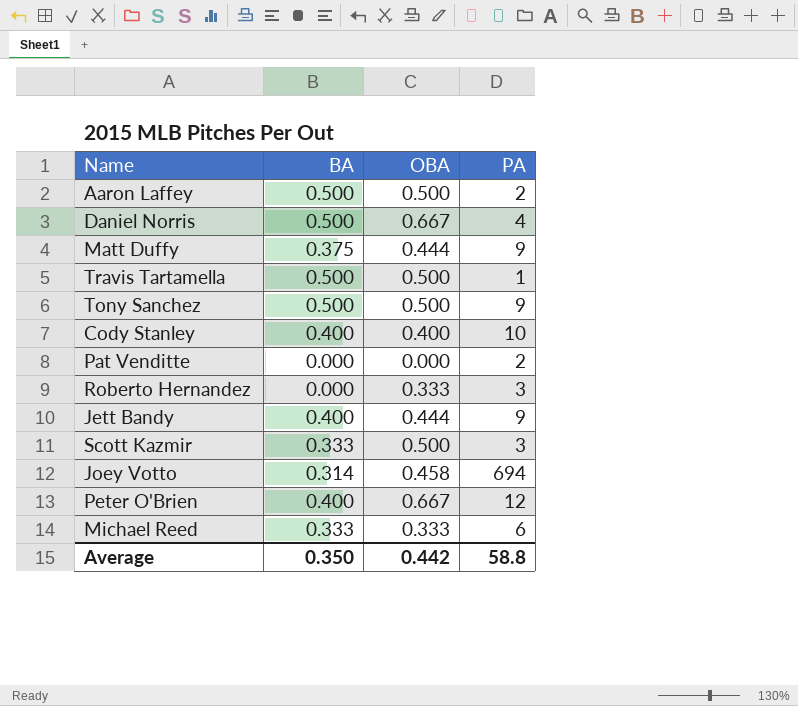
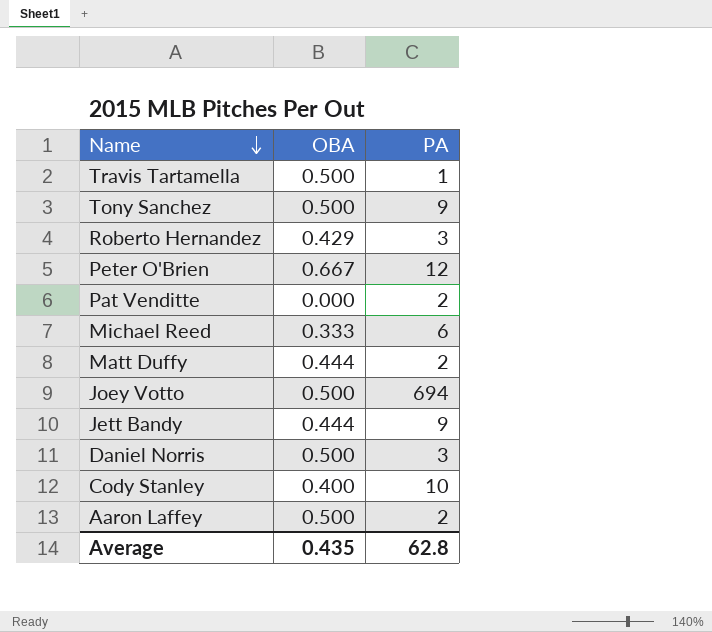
row order: none -> Name descending
column BA | position: 2 -> none
row Scott Kazmir: 0.333 | 0.500 | 3 -> none
Roberto Hernandez | OBA: 0.333 -> 0.429
Matt Duffy | PA: 9 -> 2
Joey Votto | OBA: 0.458 -> 0.500
Daniel Norris | OBA: 0.667 -> 0.500
Daniel Norris | PA: 4 -> 3
Average | OBA: 0.442 -> 0.435
Average | PA: 58.8 -> 62.8

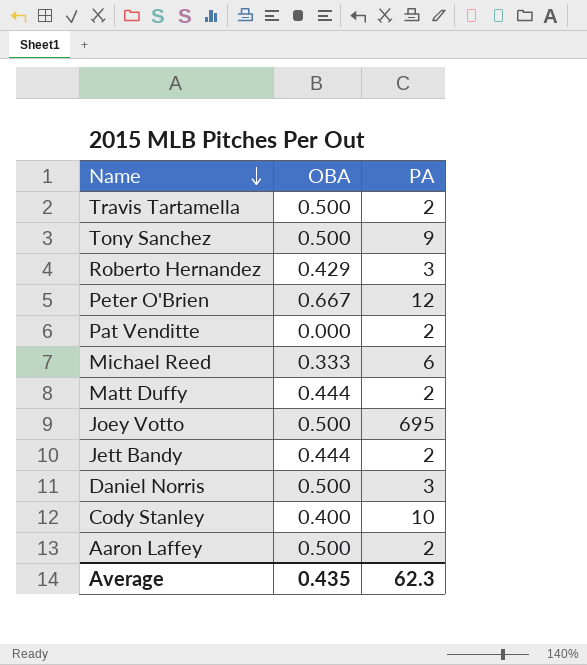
Travis Tartamella | PA: 1 -> 2
Joey Votto | PA: 694 -> 695
Jett Bandy | PA: 9 -> 2
Average | PA: 62.8 -> 62.3

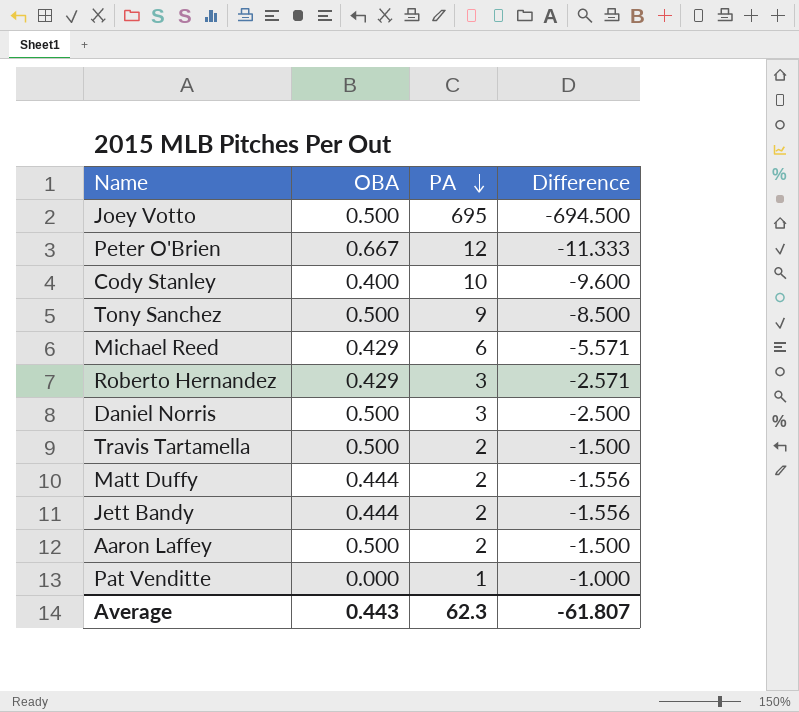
row order: Name descending -> PA descending
column Difference | formula: none -> [OBA] - [PA]
Michael Reed | OBA: 0.333 -> 0.429
Pat Venditte | PA: 2 -> 1
Average | OBA: 0.435 -> 0.443

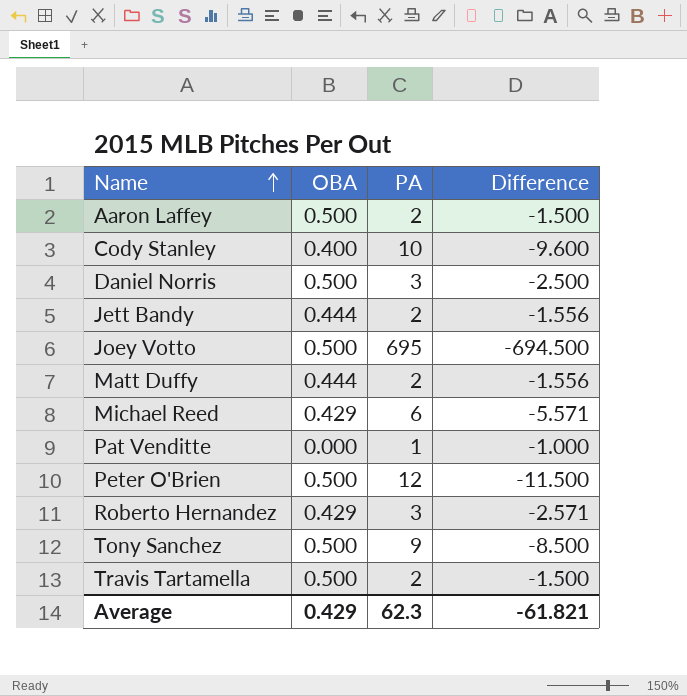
row order: PA descending -> Name ascending
Peter O'Brien | OBA: 0.667 -> 0.500
Peter O'Brien | Difference: -11.333 -> -11.500
Average | OBA: 0.443 -> 0.429
Average | Difference: -61.807 -> -61.821

